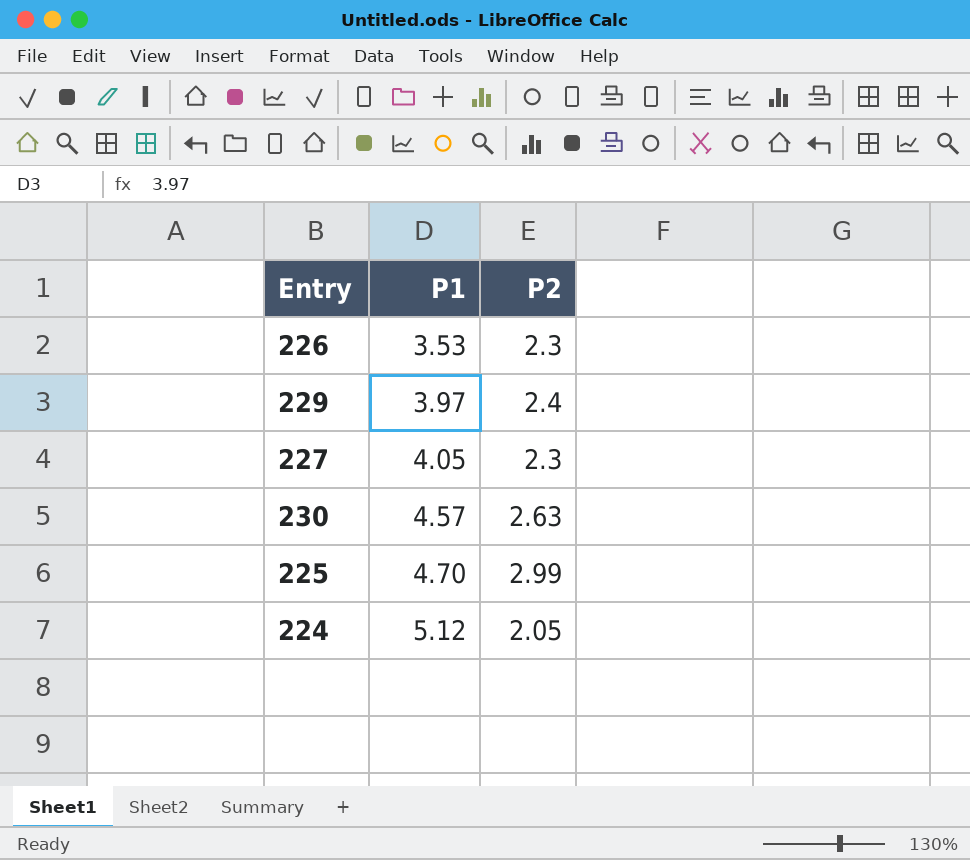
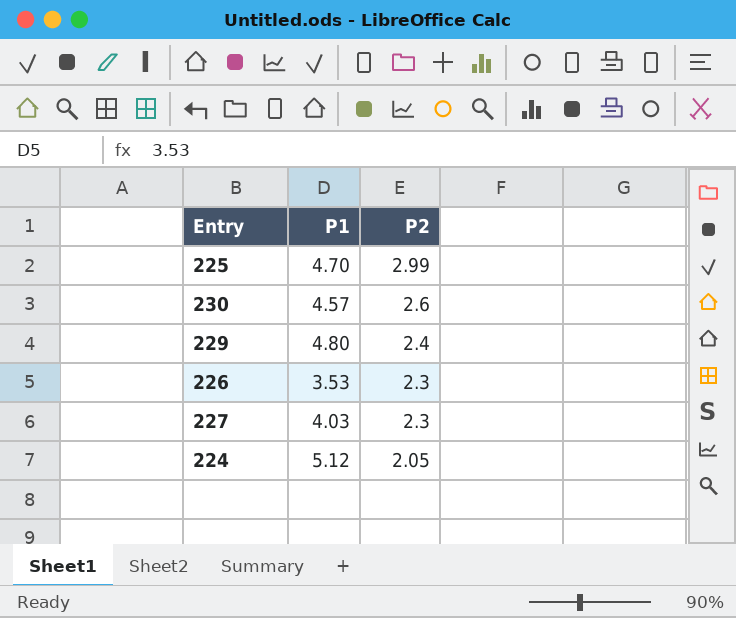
row order: P1 ascending -> P2 descending
230 | P2: 2.63 -> 2.6
229 | P1: 3.97 -> 4.80
227 | P1: 4.05 -> 4.03

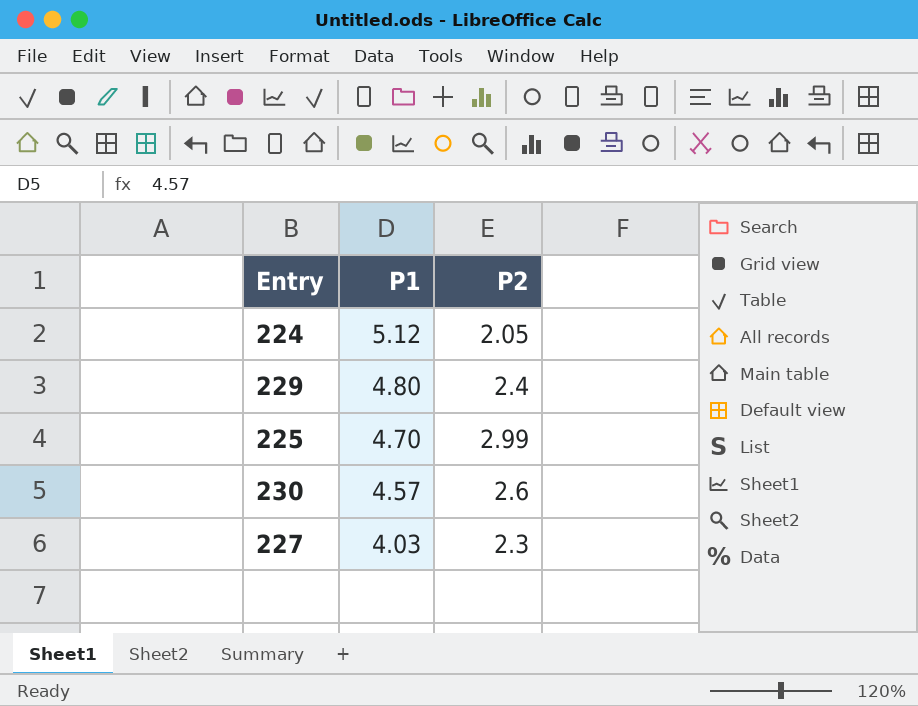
row order: P2 descending -> P1 descending
row 226: 3.53 | 2.3 -> none

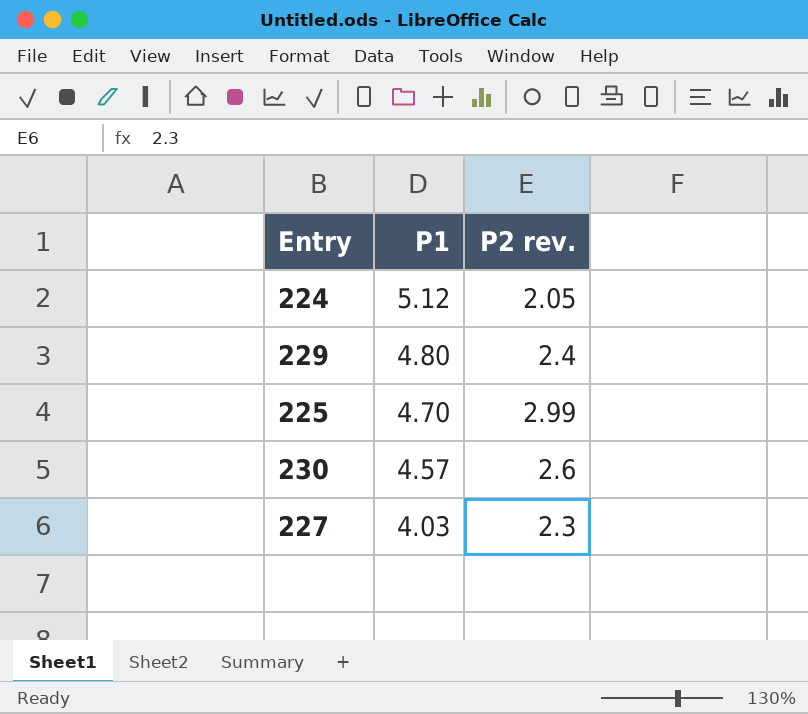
column name: P2 -> P2 rev.

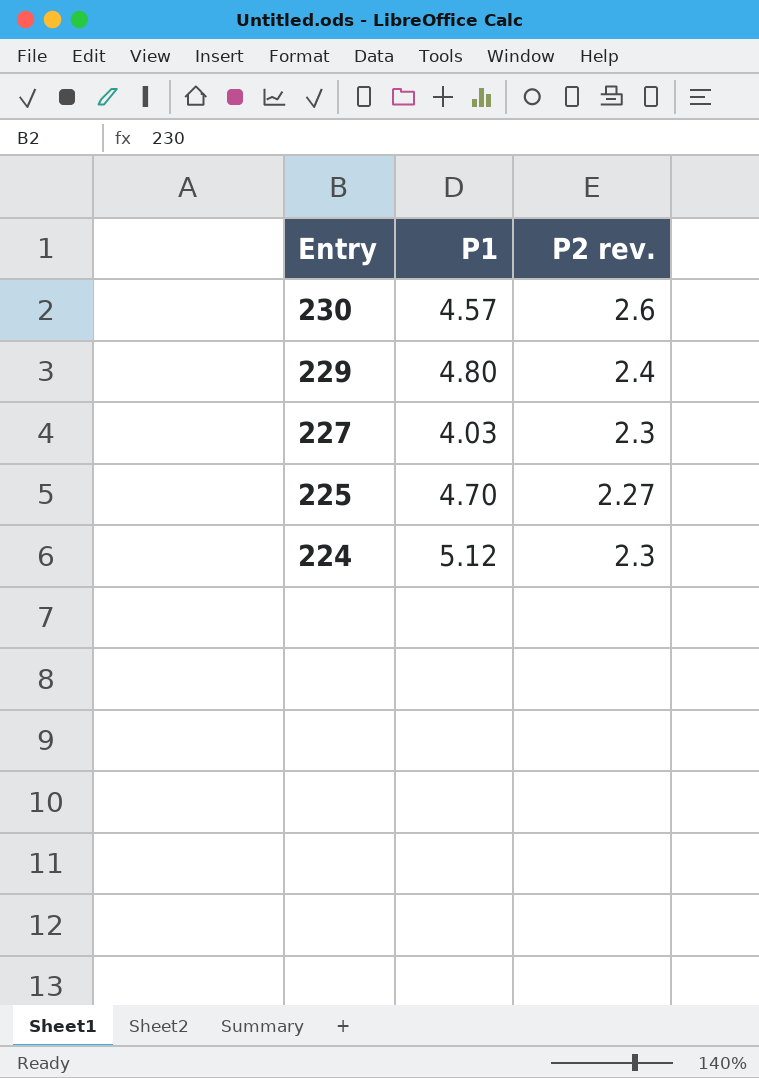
row order: P1 descending -> Entry descending
225 | P2 rev.: 2.99 -> 2.27
224 | P2 rev.: 2.05 -> 2.3

